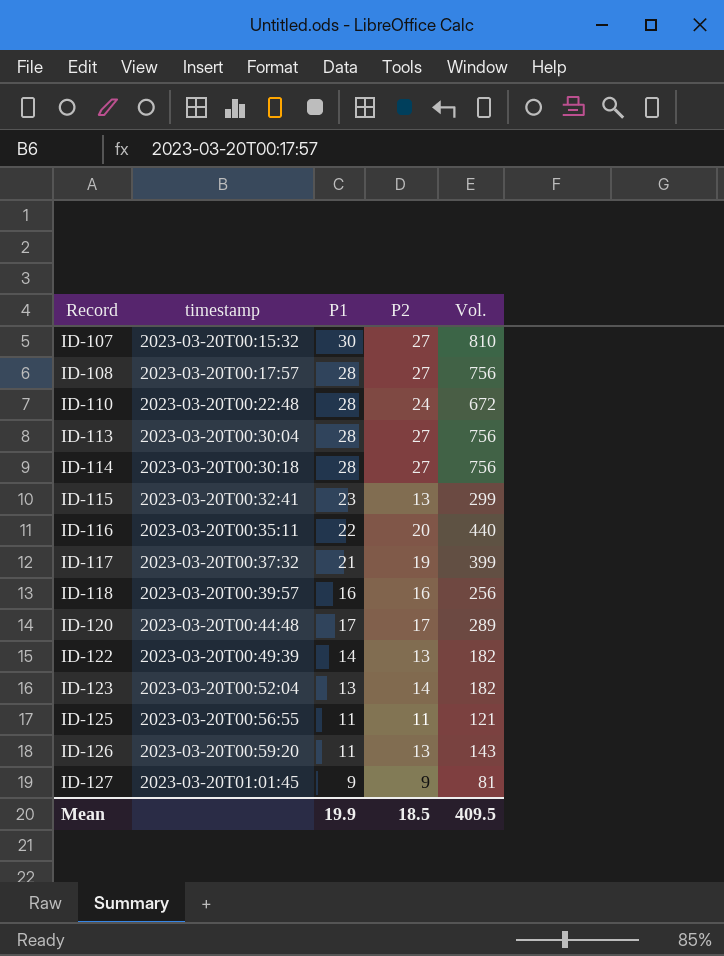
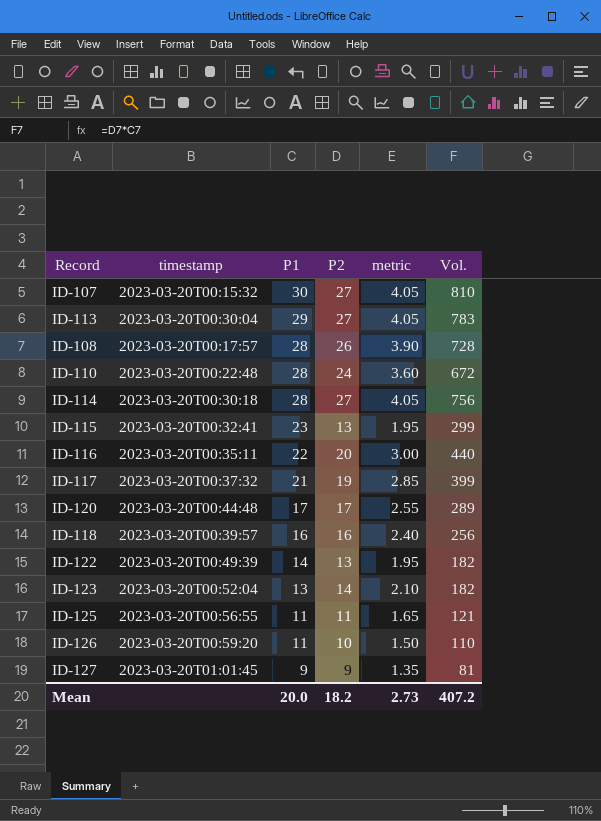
row order: Record ascending -> P1 descending
column metric | formula: none -> [P2] * 0.15
ID-113 | P1: 28 -> 29
ID-113 | Vol.: 756 -> 783
ID-108 | P2: 27 -> 26
ID-108 | Vol.: 756 -> 728
ID-126 | P2: 13 -> 10
ID-126 | Vol.: 143 -> 110
Mean | P1: 19.9 -> 20.0
Mean | P2: 18.5 -> 18.2
Mean | Vol.: 409.5 -> 407.2

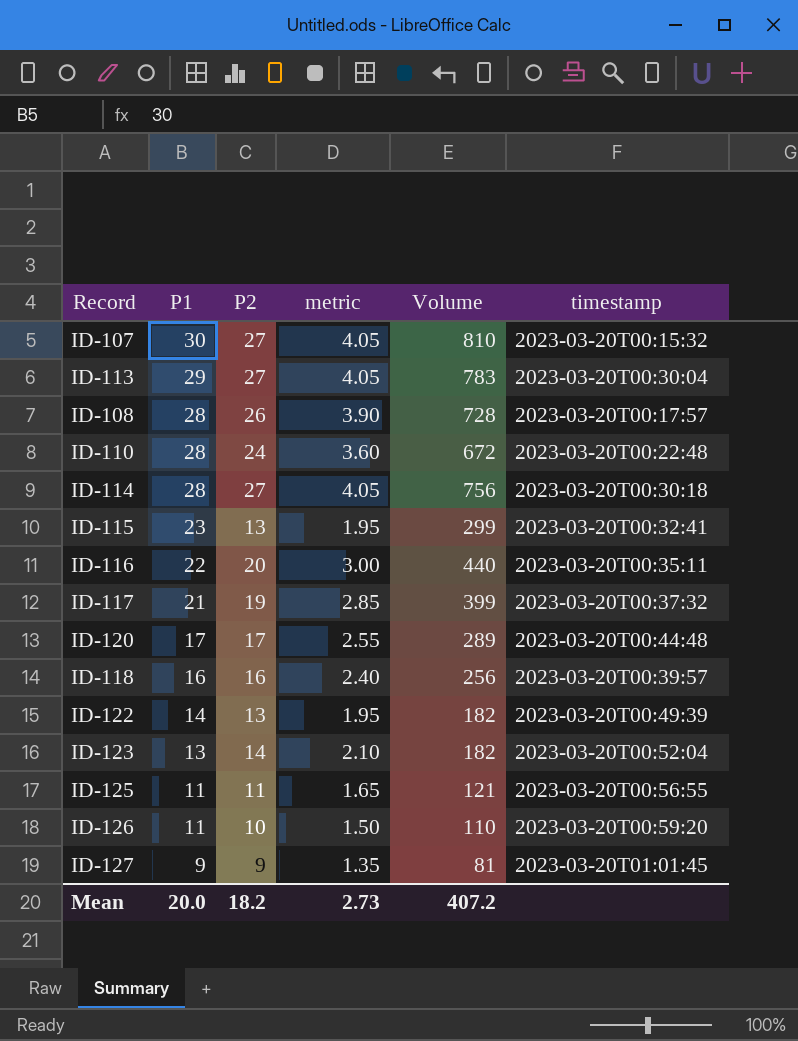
column name: Vol. -> Volume
column timestamp | position: 2 -> 6

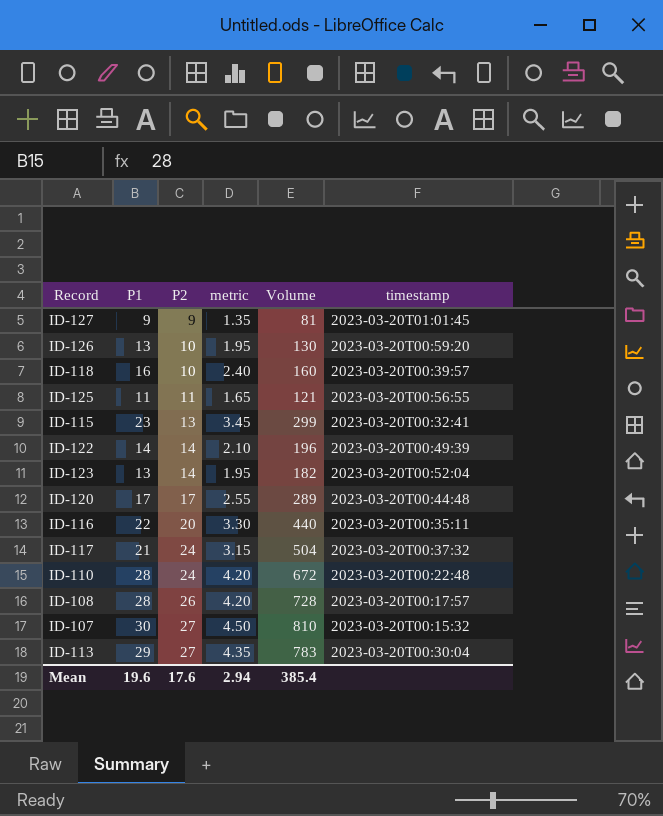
row order: P1 descending -> P2 ascending
column metric | formula: [P2] * 0.15 -> [P1] * 0.15
row ID-114: 28 | 27 | 4.05 | 756 | 2023-03-20T00:30:18 -> none
ID-126 | P1: 11 -> 13
ID-126 | Volume: 110 -> 130
ID-118 | P2: 16 -> 10
ID-118 | Volume: 256 -> 160
ID-122 | P2: 13 -> 14
ID-122 | Volume: 182 -> 196
ID-117 | P2: 19 -> 24
ID-117 | Volume: 399 -> 504
Mean | P1: 20.0 -> 19.6
Mean | P2: 18.2 -> 17.6
Mean | metric: 2.73 -> 2.94
Mean | Volume: 407.2 -> 385.4

